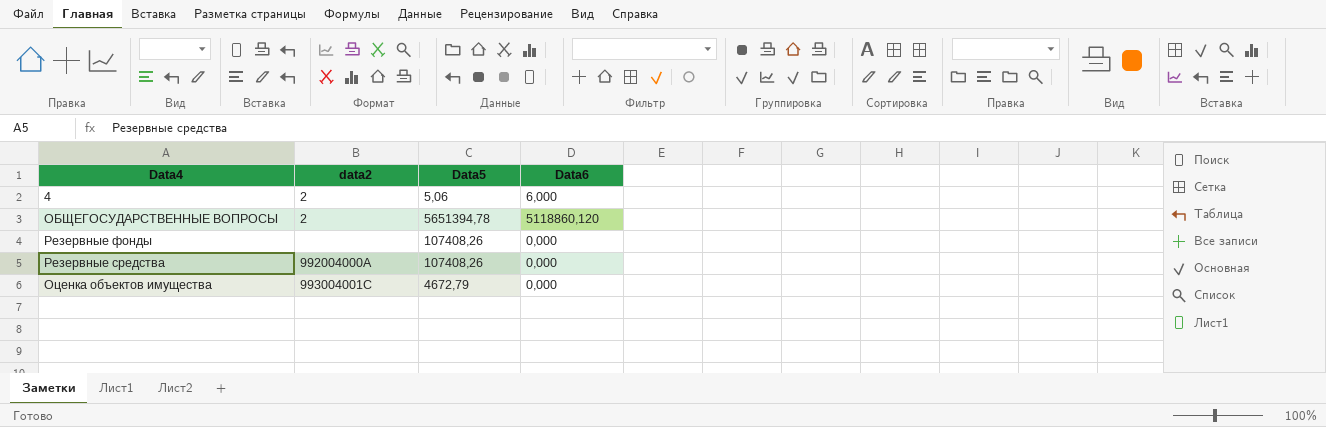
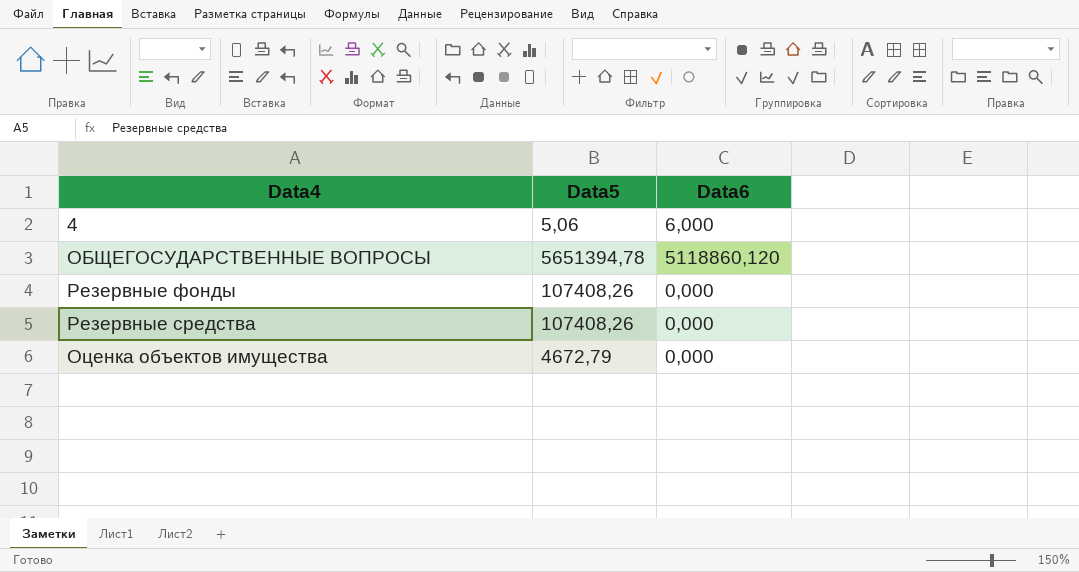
column data2 | position: 2 -> none

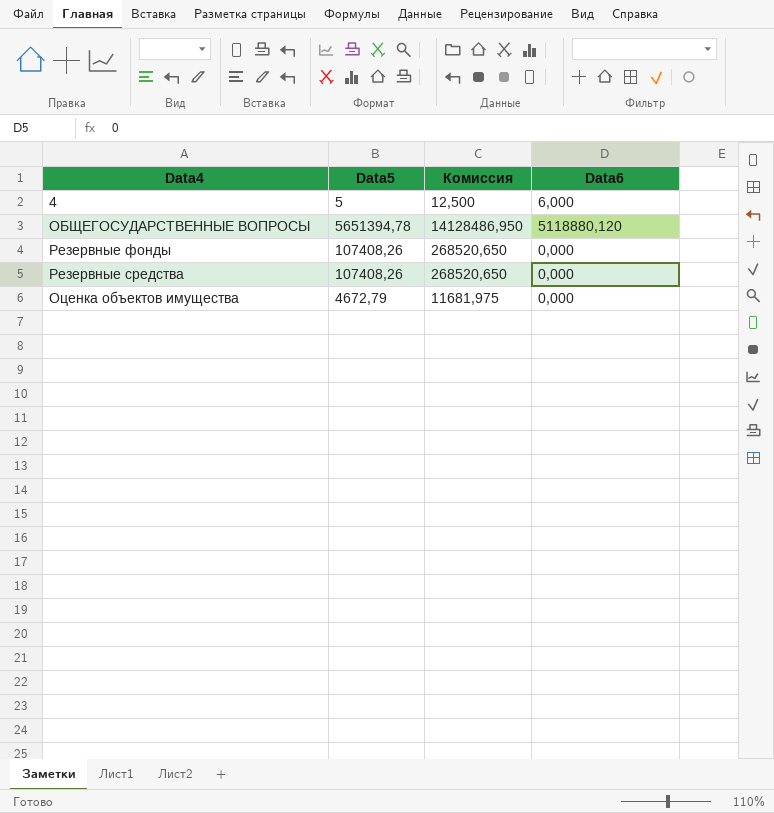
column Комиссия | formula: none -> [Data5] * 2,5
4 | Data5: 5,06 -> 5
ОБЩЕГОСУДАРСТВЕННЫЕ ВОПРОСЫ | Data6: 5118860,120 -> 5118880,120

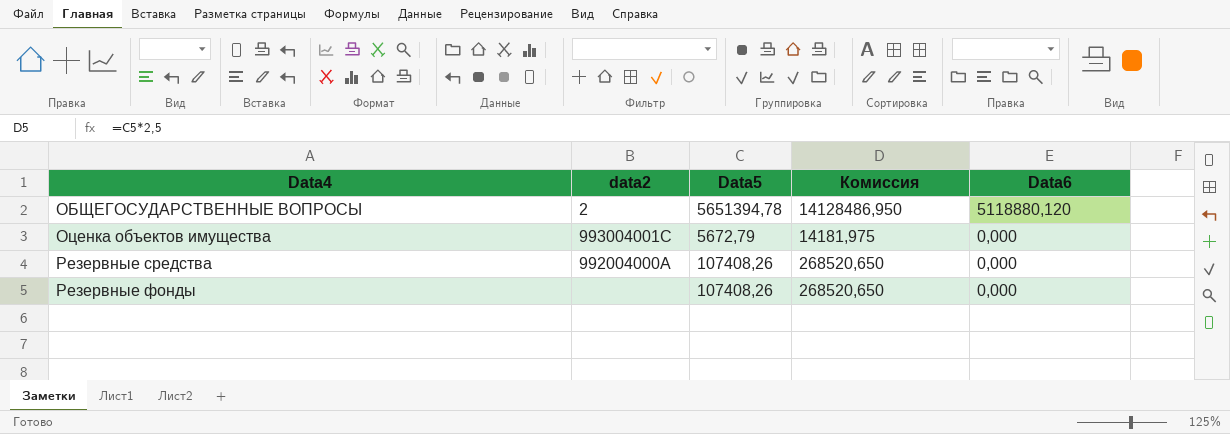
row order: none -> Data4 ascending
column data2 | position: none -> 2
row 4: 5 | 12,500 | 6,000 -> none
Оценка объектов имущества | Data5: 4672,79 -> 5672,79
Оценка объектов имущества | Комиссия: 11681,975 -> 14181,975

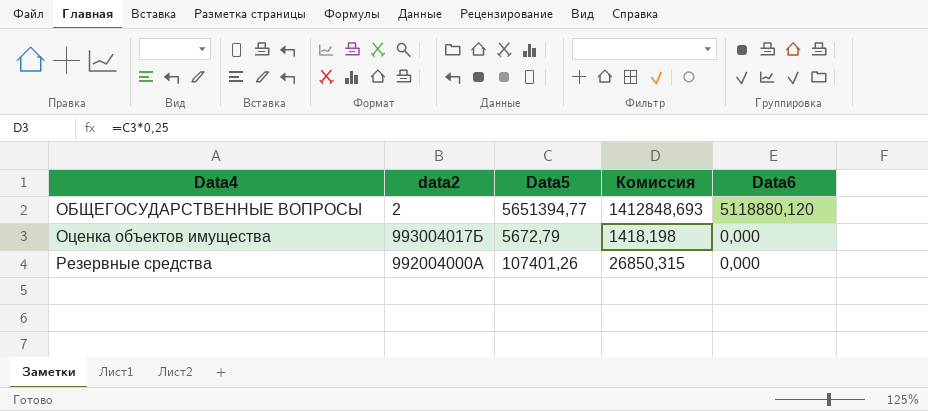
column Комиссия | formula: [Data5] * 2,5 -> [Data5] * 0,25
row Резервные фонды: none | 107408,26 | 268520,650 | 0,000 -> none
ОБЩЕГОСУДАРСТВЕННЫЕ ВОПРОСЫ | Data5: 5651394,78 -> 5651394,77
Оценка объектов имущества | data2: 993004001С -> 993004017Б
Резервные средства | Data5: 107408,26 -> 107401,26

